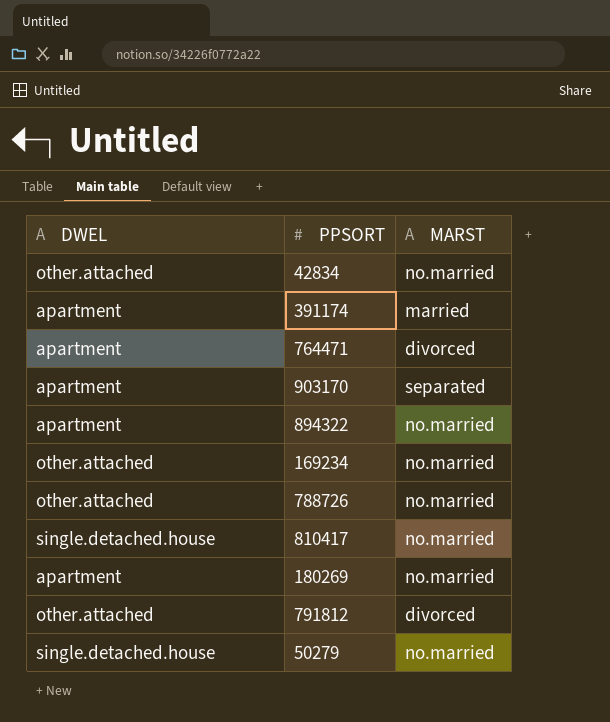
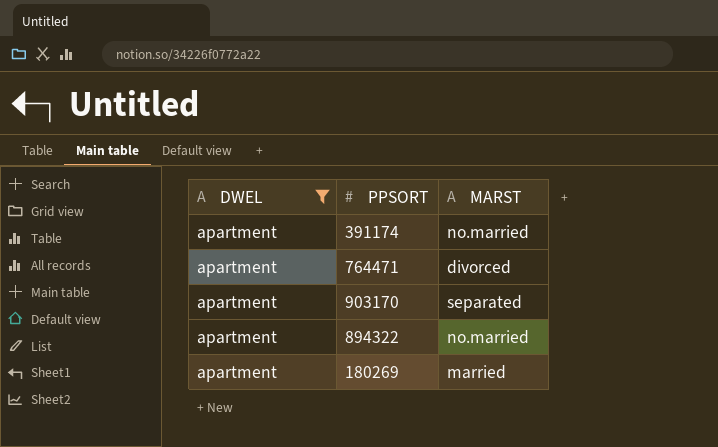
filter: none -> DWEL = apartment
391174 | MARST: married -> no.married
180269 | MARST: no.married -> married

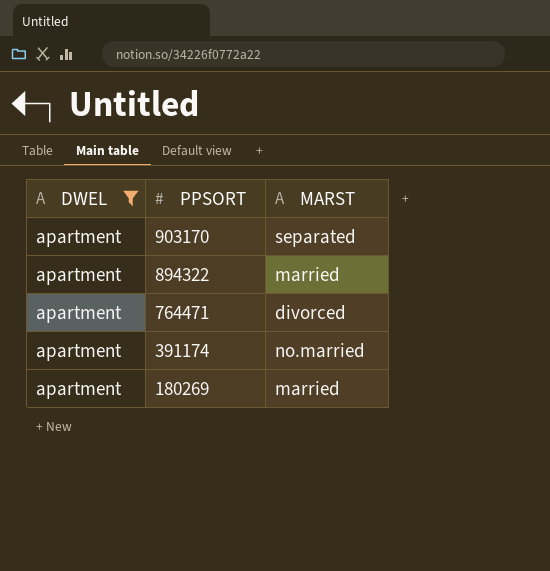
row order: none -> PPSORT descending
894322 | MARST: no.married -> married

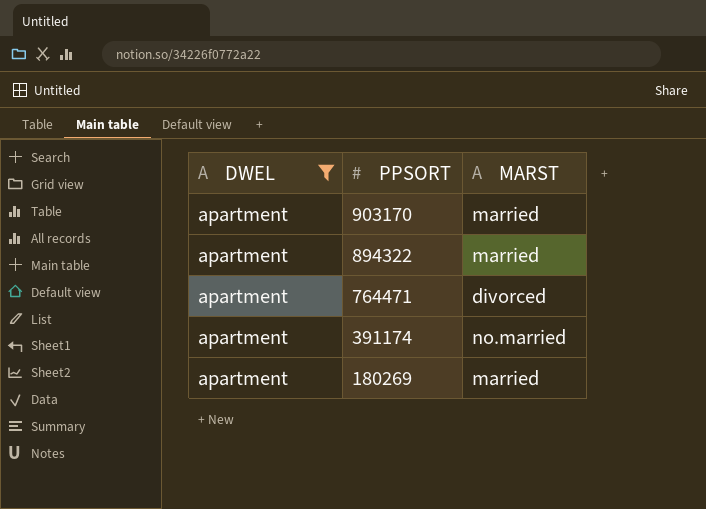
903170 | MARST: separated -> married

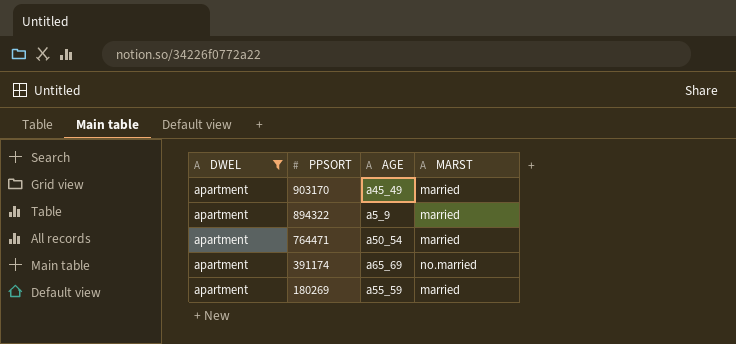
column AGE | position: none -> 3
764471 | MARST: divorced -> married

